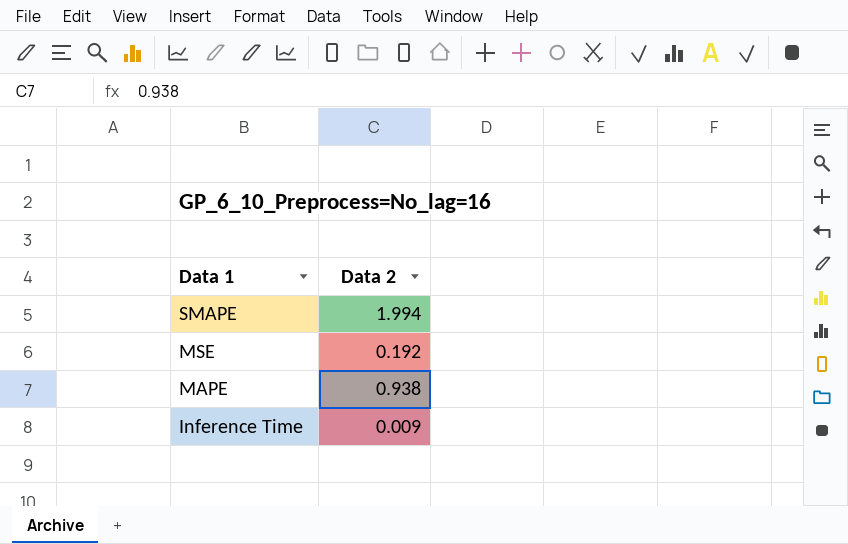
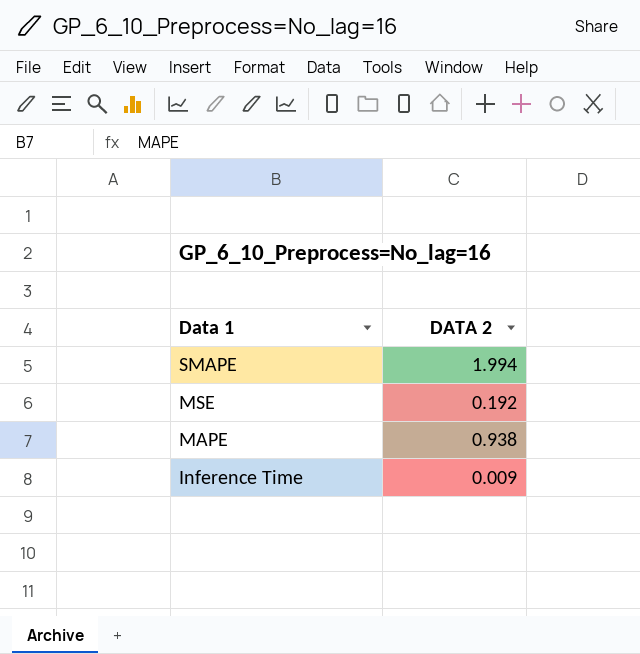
column name: Data 2 -> DATA 2

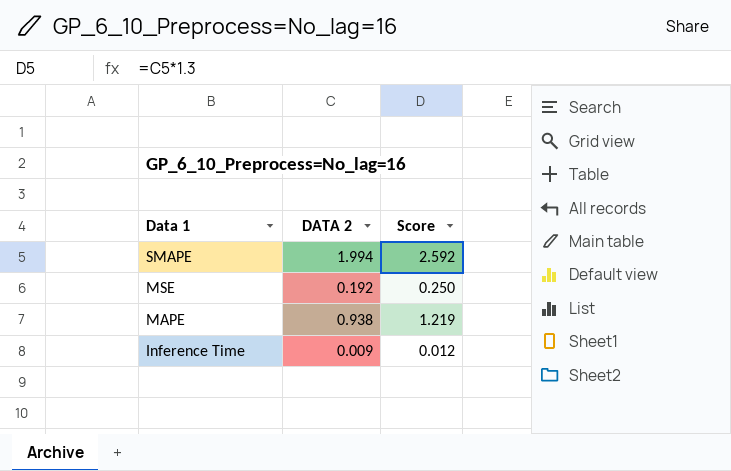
column Score | formula: none -> [DATA 2] * 1.3

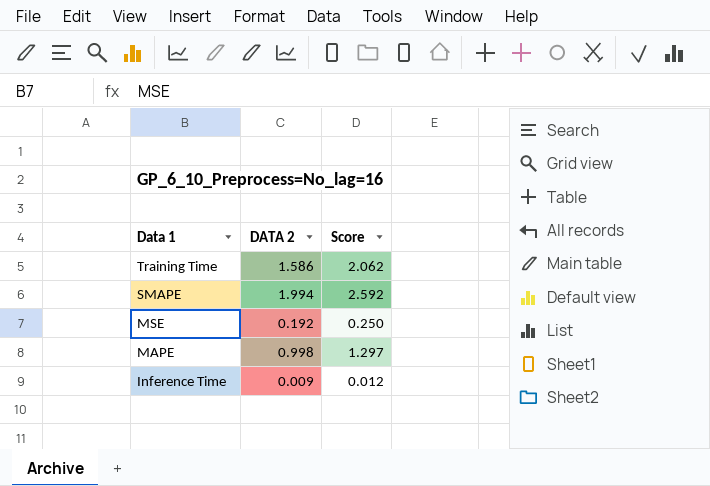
row Training Time: none -> 1.586 | 2.062
MAPE | DATA 2: 0.938 -> 0.998
MAPE | Score: 1.219 -> 1.297

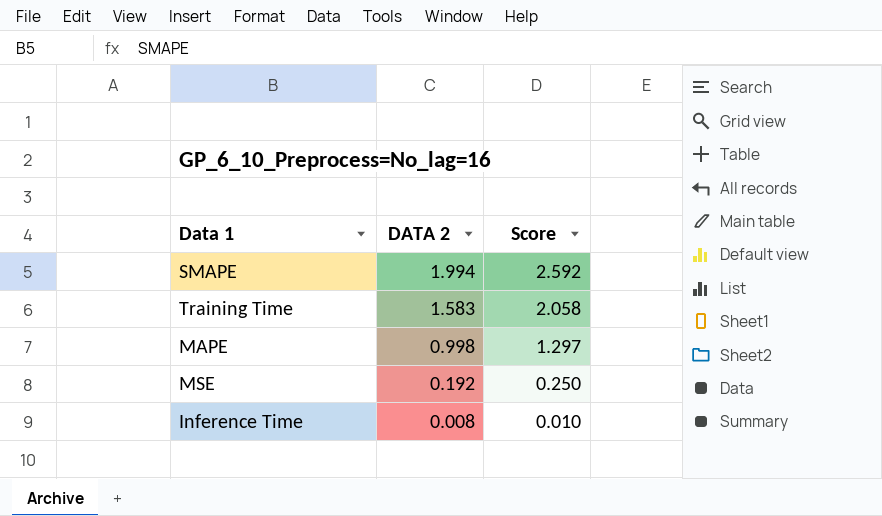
row order: Data 1 descending -> DATA 2 descending
Training Time | DATA 2: 1.586 -> 1.583
Training Time | Score: 2.062 -> 2.058
Inference Time | DATA 2: 0.009 -> 0.008
Inference Time | Score: 0.012 -> 0.010

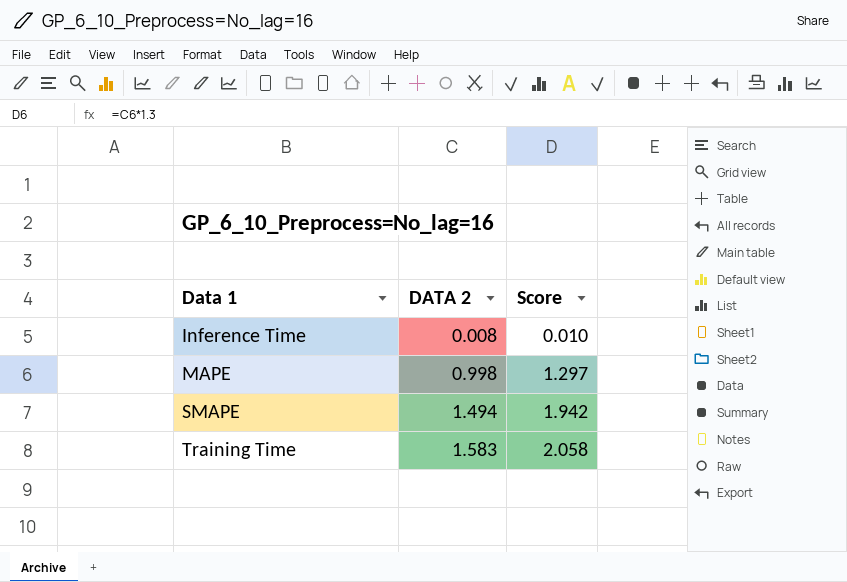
row order: DATA 2 descending -> Data 1 ascending
row MSE: 0.192 | 0.250 -> none
SMAPE | DATA 2: 1.994 -> 1.494
SMAPE | Score: 2.592 -> 1.942

